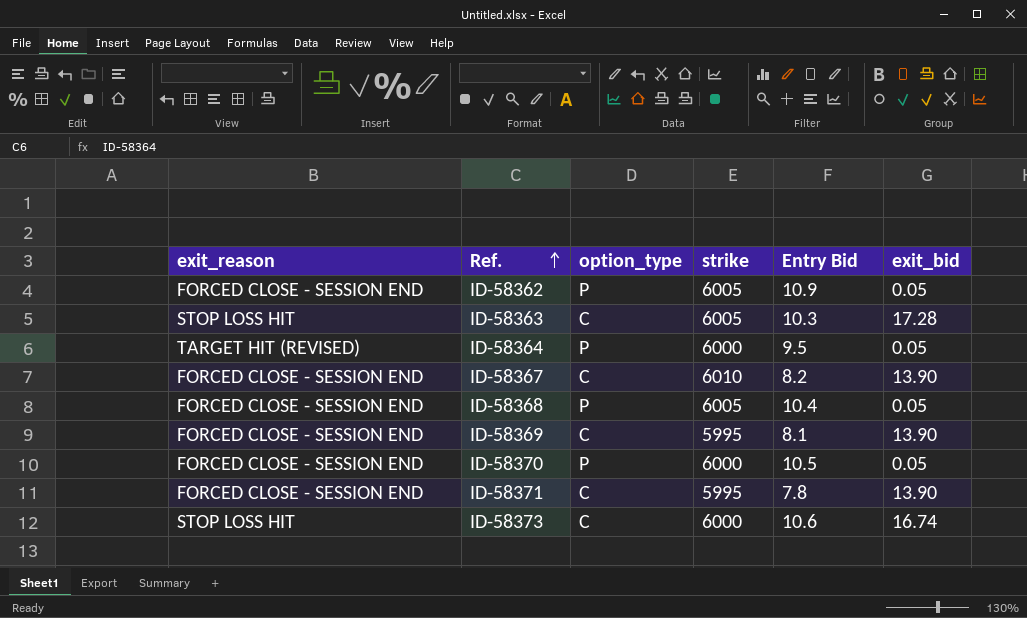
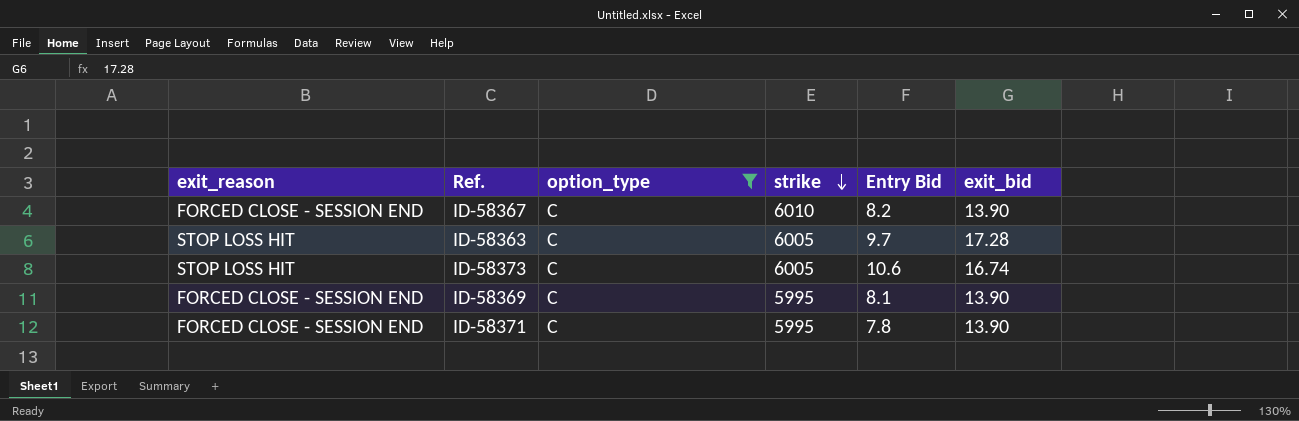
filter: none -> option_type = C
row order: Ref. ascending -> strike descending
ID-58363 | Entry Bid: 10.3 -> 9.7
ID-58373 | strike: 6000 -> 6005

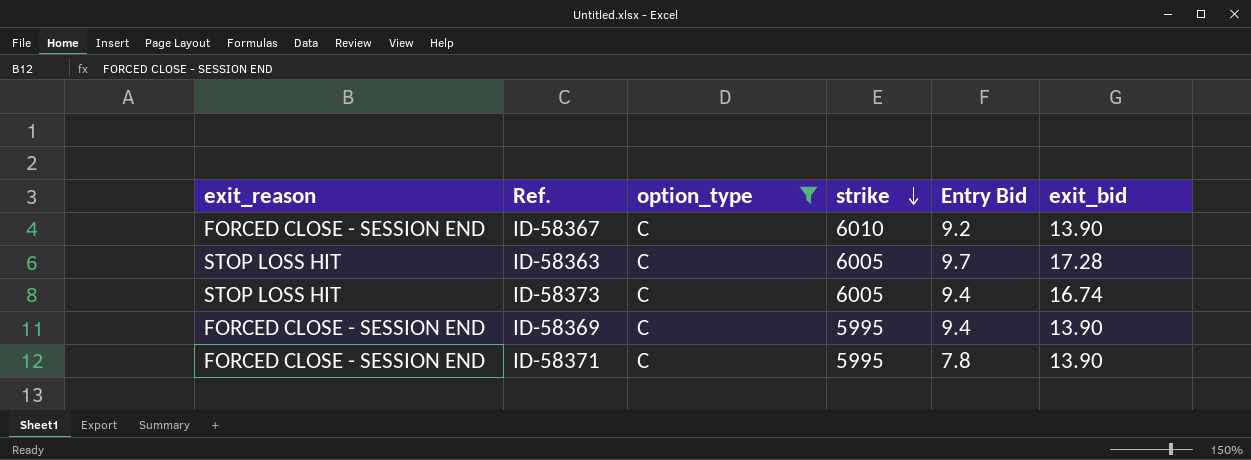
ID-58367 | Entry Bid: 8.2 -> 9.2
ID-58373 | Entry Bid: 10.6 -> 9.4
ID-58369 | Entry Bid: 8.1 -> 9.4

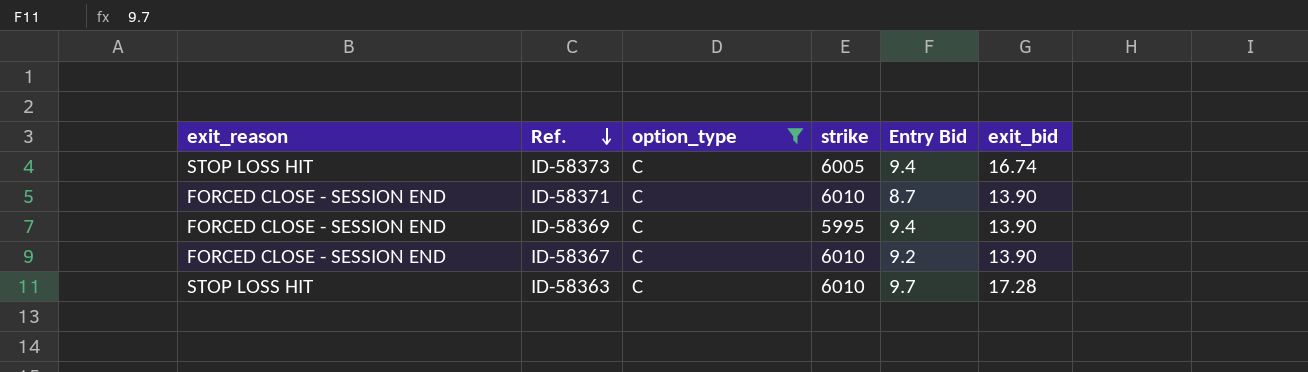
row order: strike descending -> Ref. descending
ID-58371 | strike: 5995 -> 6010
ID-58371 | Entry Bid: 7.8 -> 8.7
ID-58363 | strike: 6005 -> 6010

